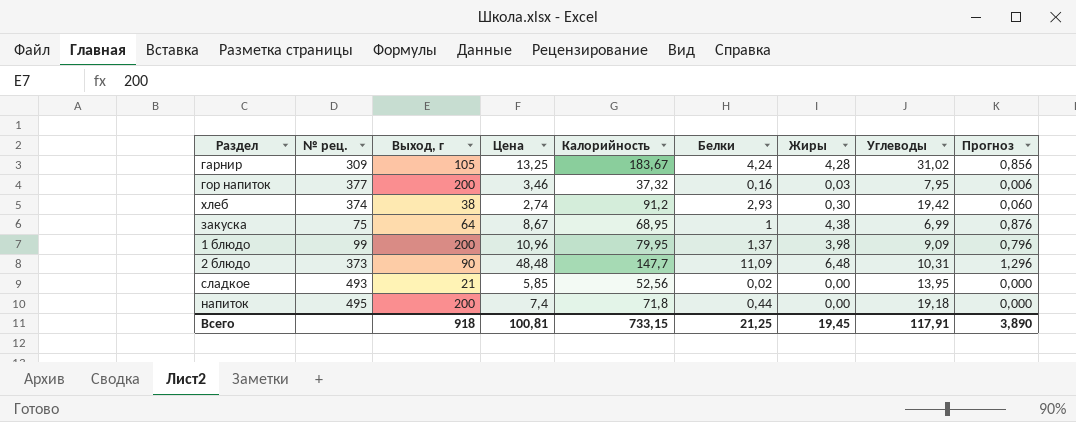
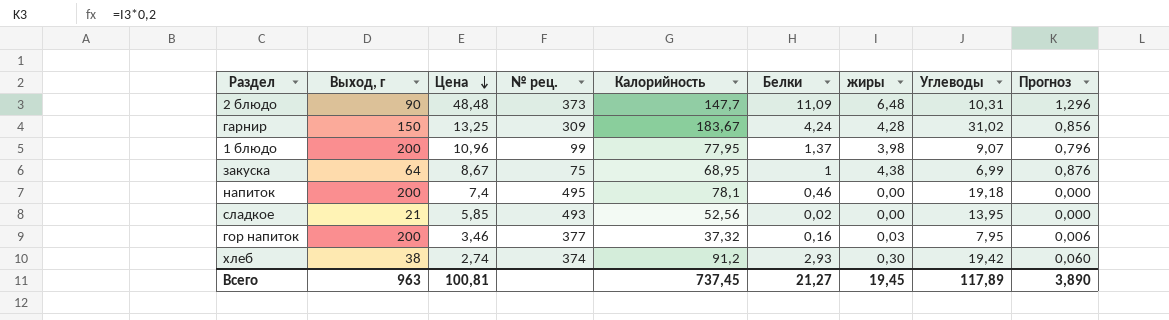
row order: none -> Цена descending
column № рец. | position: 2 -> 4
column name: Жиры -> жиры
гарнир | Выход, г: 105 -> 150
1 блюдо | Калорийность: 79,95 -> 77,95
1 блюдо | Углеводы: 9,09 -> 9,07
напиток | Калорийность: 71,8 -> 78,1
напиток | Белки: 0,44 -> 0,46
Всего | Выход, г: 918 -> 963
Всего | Калорийность: 733,15 -> 737,45
Всего | Белки: 21,25 -> 21,27
Всего | Углеводы: 117,91 -> 117,89

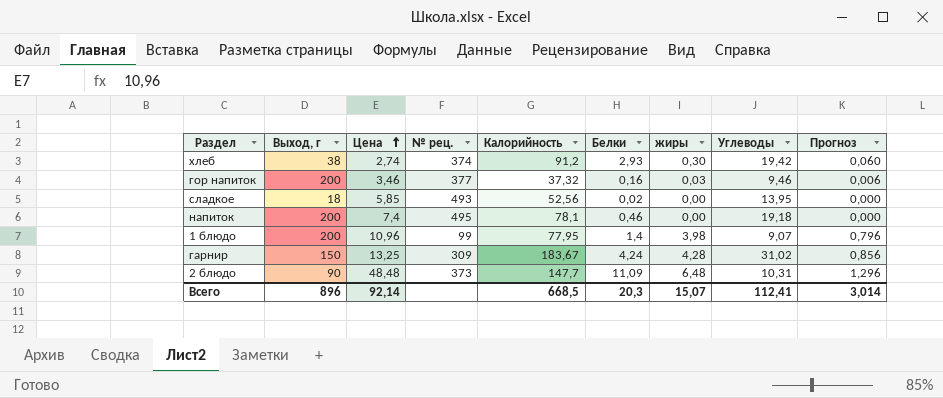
row order: Цена descending -> Цена ascending
row закуска: 64 | 8,67 | 75 | 68,95 | 1 | 4,38 | 6,99 | 0,876 -> none
гор напиток | Углеводы: 7,95 -> 9,46
сладкое | Выход, г: 21 -> 18
1 блюдо | Белки: 1,37 -> 1,4
Всего | Выход, г: 963 -> 896
Всего | Цена: 100,81 -> 92,14
Всего | Калорийность: 737,45 -> 668,5
Всего | Белки: 21,27 -> 20,3
Всего | жиры: 19,45 -> 15,07
Всего | Углеводы: 117,89 -> 112,41
Всего | Прогноз: 3,890 -> 3,014

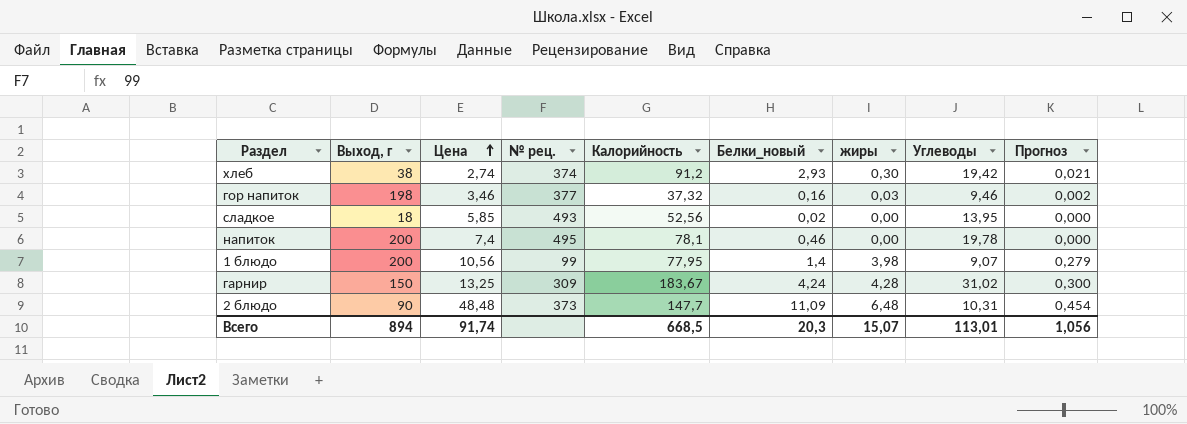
column name: Белки -> Белки_новый
column Прогноз | formula: [жиры] * 0,2 -> [жиры] * 0,07
гор напиток | Выход, г: 200 -> 198
напиток | Углеводы: 19,18 -> 19,78
1 блюдо | Цена: 10,96 -> 10,56
Всего | Выход, г: 896 -> 894
Всего | Цена: 92,14 -> 91,74
Всего | Углеводы: 112,41 -> 113,01
Всего | Прогноз: 3,014 -> 1,056

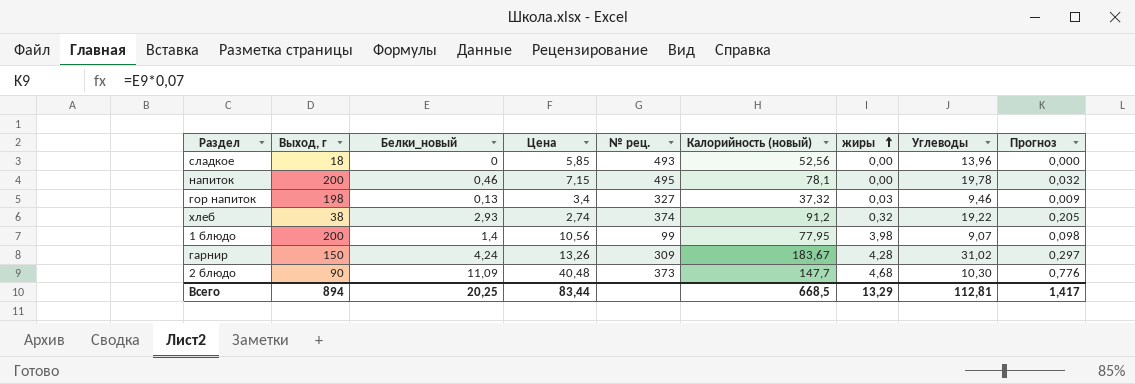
row order: Цена ascending -> жиры ascending
column Белки_новый | position: 6 -> 3
column name: Калорийность -> Калорийность (новый)
column Прогноз | formula: [жиры] * 0,07 -> [Белки_новый] * 0,07
сладкое | Белки_новый: 0,02 -> 0
сладкое | Углеводы: 13,95 -> 13,96
напиток | Цена: 7,4 -> 7,15
гор напиток | Белки_новый: 0,16 -> 0,13
гор напиток | Цена: 3,46 -> 3,4
гор напиток | № рец.: 377 -> 327
хлеб | жиры: 0,30 -> 0,32
хлеб | Углеводы: 19,42 -> 19,22
гарнир | Цена: 13,25 -> 13,26
2 блюдо | Цена: 48,48 -> 40,48
2 блюдо | жиры: 6,48 -> 4,68
2 блюдо | Углеводы: 10,31 -> 10,30
Всего | Белки_новый: 20,3 -> 20,25
Всего | Цена: 91,74 -> 83,44
Всего | жиры: 15,07 -> 13,29
Всего | Углеводы: 113,01 -> 112,81
Всего | Прогноз: 1,056 -> 1,417

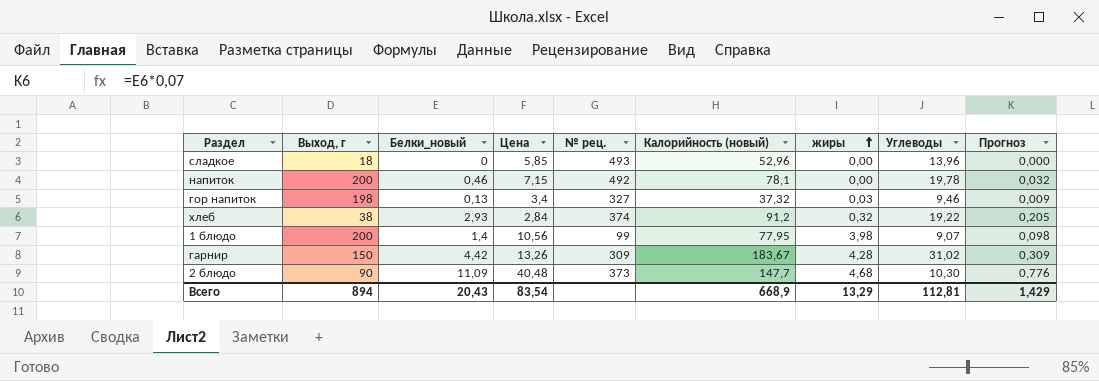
сладкое | Калорийность (новый): 52,56 -> 52,96
напиток | № рец.: 495 -> 492
хлеб | Цена: 2,74 -> 2,84
гарнир | Белки_новый: 4,24 -> 4,42
гарнир | Прогноз: 0,297 -> 0,309
Всего | Белки_новый: 20,25 -> 20,43
Всего | Цена: 83,44 -> 83,54
Всего | Калорийность (новый): 668,5 -> 668,9
Всего | Прогноз: 1,417 -> 1,429

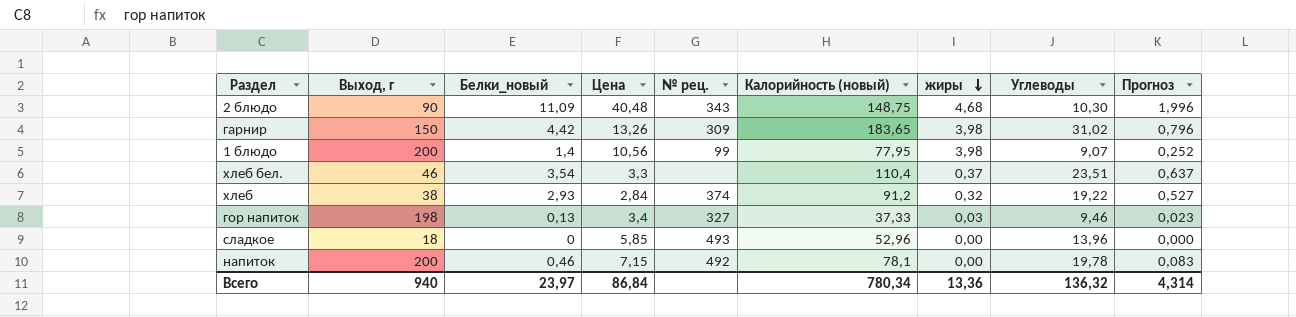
row order: жиры ascending -> жиры descending
column Прогноз | formula: [Белки_новый] * 0,07 -> [Белки_новый] * 0,18
2 блюдо | № рец.: 373 -> 343
2 блюдо | Калорийность (новый): 147,7 -> 148,75
гарнир | Калорийность (новый): 183,67 -> 183,65
гарнир | жиры: 4,28 -> 3,98
row хлеб бел.: none -> 46 | 3,54 | 3,3 | none | 110,4 | 0,37 | 23,51 | 0,637
гор напиток | Калорийность (новый): 37,32 -> 37,33
Всего | Выход, г: 894 -> 940
Всего | Белки_новый: 20,43 -> 23,97
Всего | Цена: 83,54 -> 86,84
Всего | Калорийность (новый): 668,9 -> 780,34
Всего | жиры: 13,29 -> 13,36
Всего | Углеводы: 112,81 -> 136,32
Всего | Прогноз: 1,429 -> 4,314

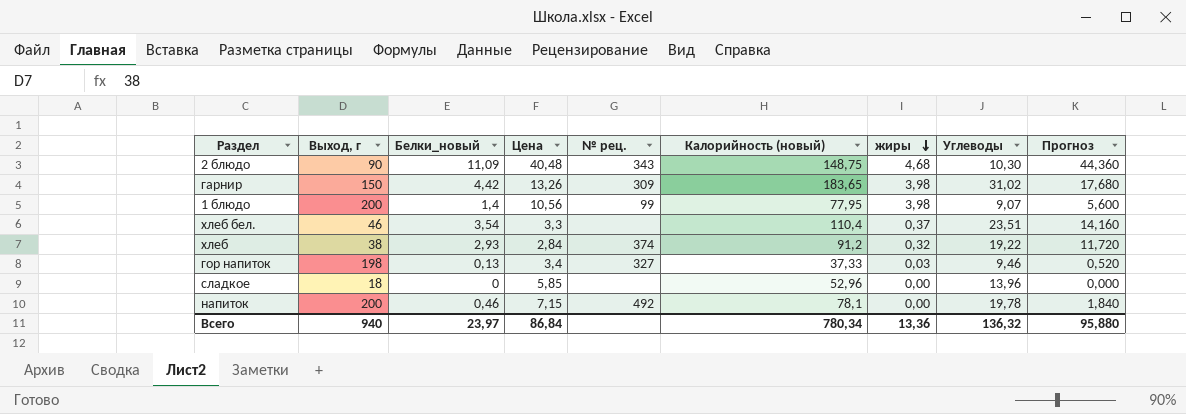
column Прогноз | formula: [Белки_новый] * 0,18 -> [Белки_новый] * 4
сладкое | № рец.: 493 -> none
Всего | Прогноз: 4,314 -> 95,880

